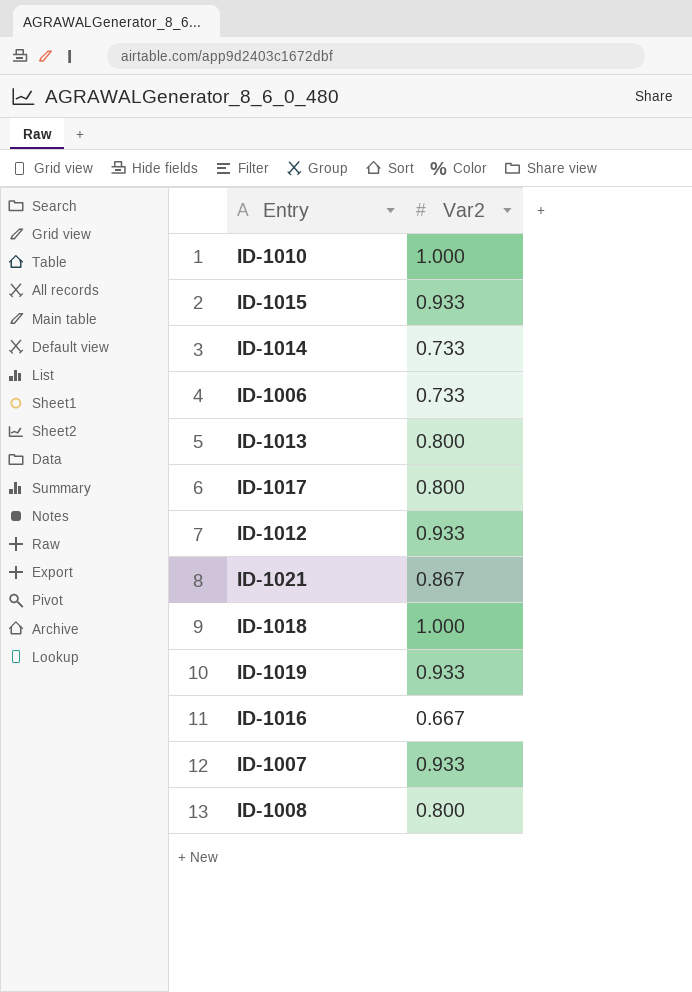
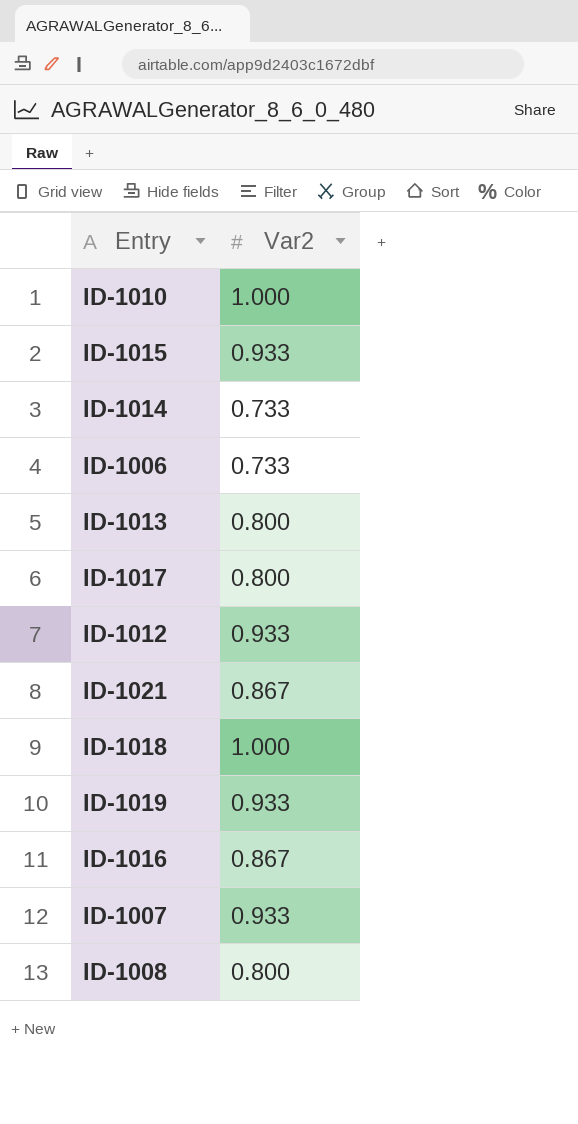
ID-1016 | Var2: 0.667 -> 0.867

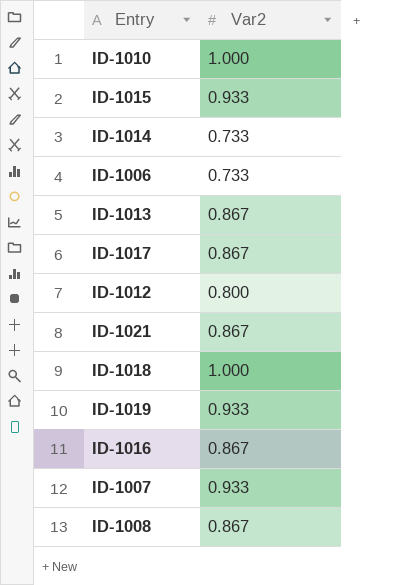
ID-1013 | Var2: 0.800 -> 0.867
ID-1017 | Var2: 0.800 -> 0.867
ID-1012 | Var2: 0.933 -> 0.800
ID-1008 | Var2: 0.800 -> 0.867

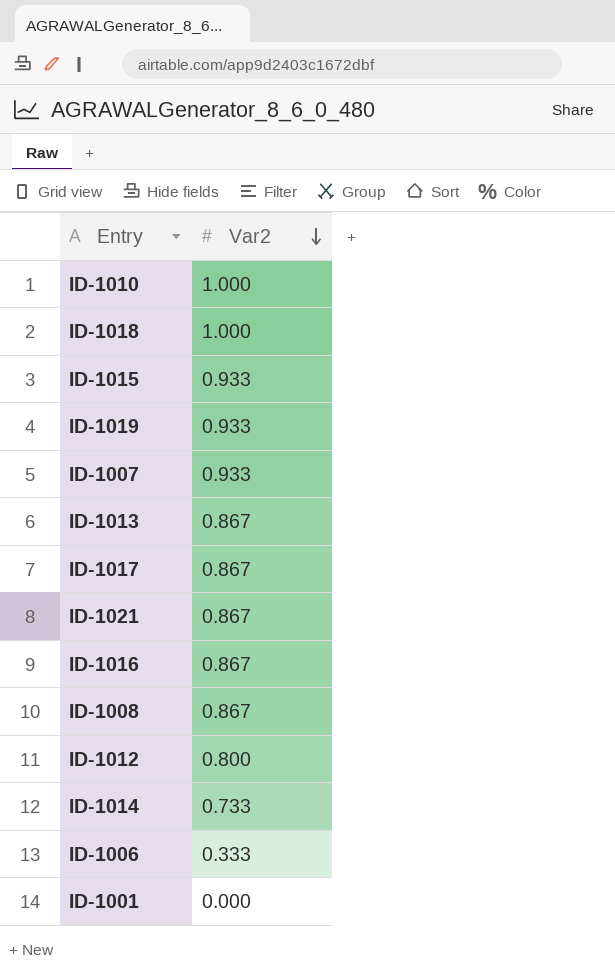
row order: none -> Var2 descending
ID-1006 | Var2: 0.733 -> 0.333
row ID-1001: none -> 0.000

